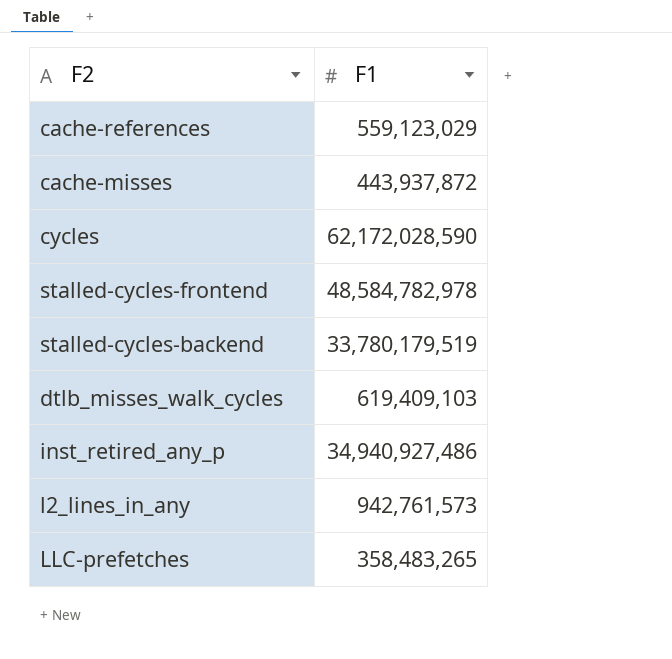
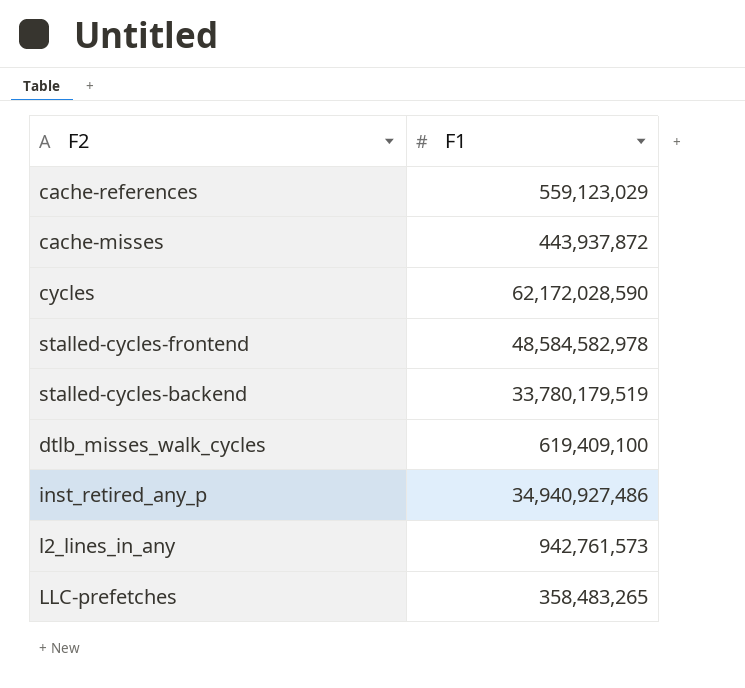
stalled-cycles-frontend | F1: 48,584,782,978 -> 48,584,582,978
dtlb_misses_walk_cycles | F1: 619,409,103 -> 619,409,100

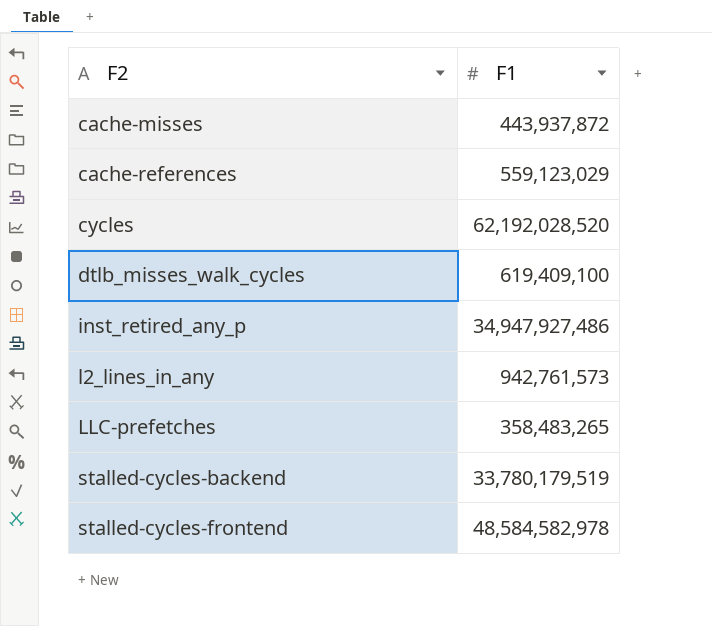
row order: none -> F2 ascending
cycles | F1: 62,172,028,590 -> 62,192,028,520
inst_retired_any_p | F1: 34,940,927,486 -> 34,947,927,486

